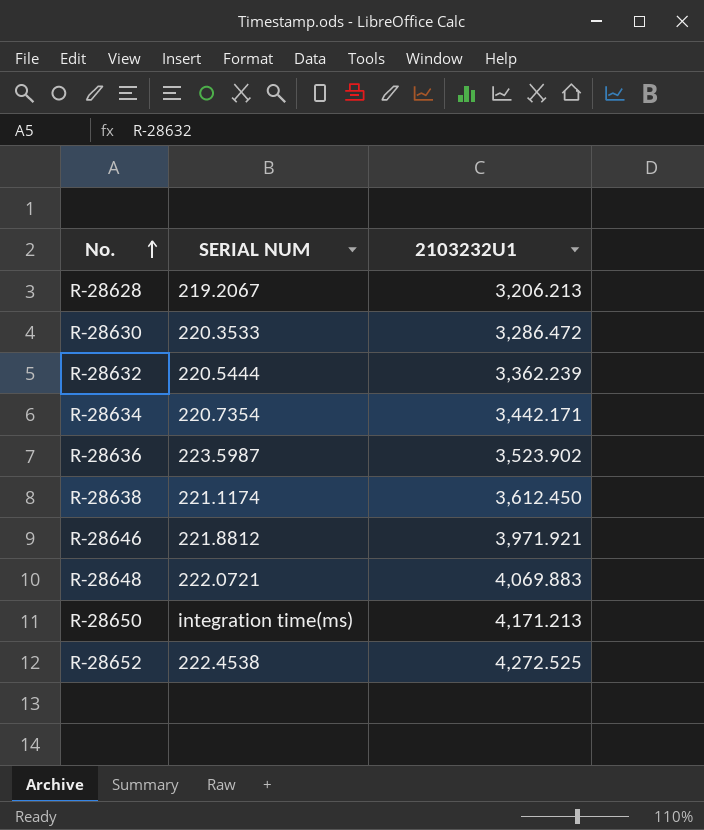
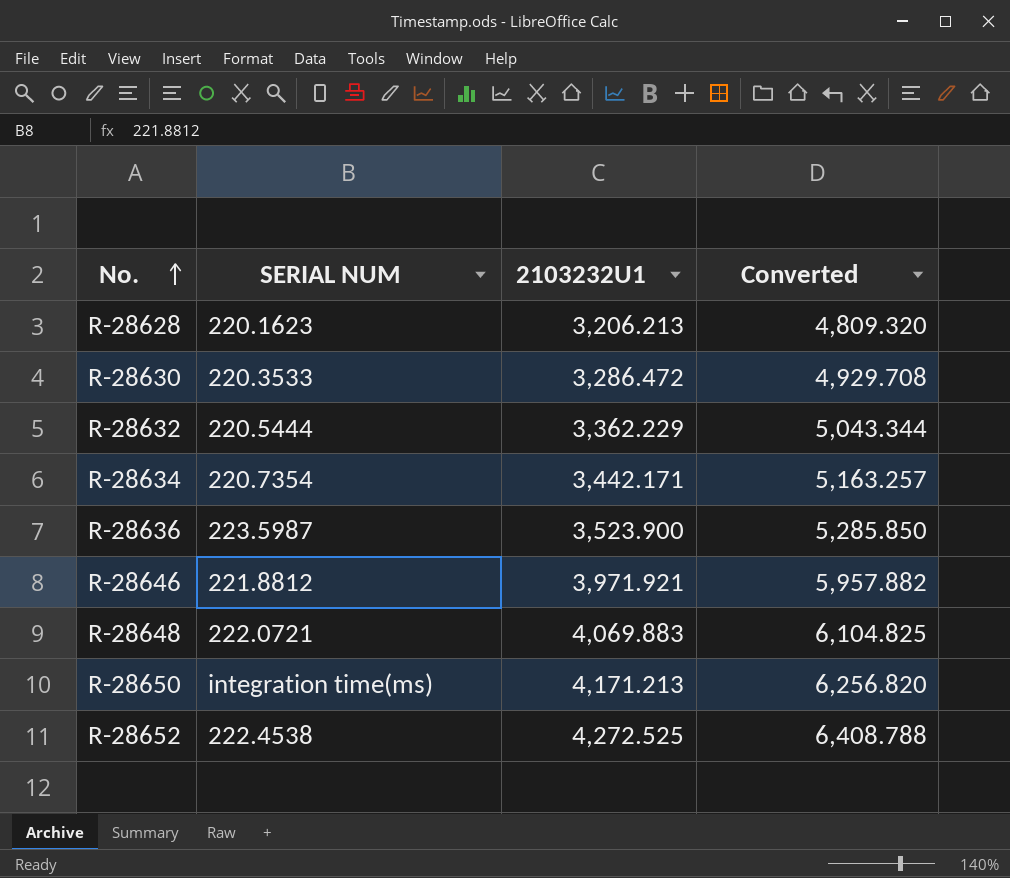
column Converted | formula: none -> [2103232U1] * 1.5
row R-28638: 221.1174 | 3,612.450 -> none
R-28628 | SERIAL NUM: 219.2067 -> 220.1623
R-28632 | 2103232U1: 3,362.239 -> 3,362.229
R-28636 | 2103232U1: 3,523.902 -> 3,523.900

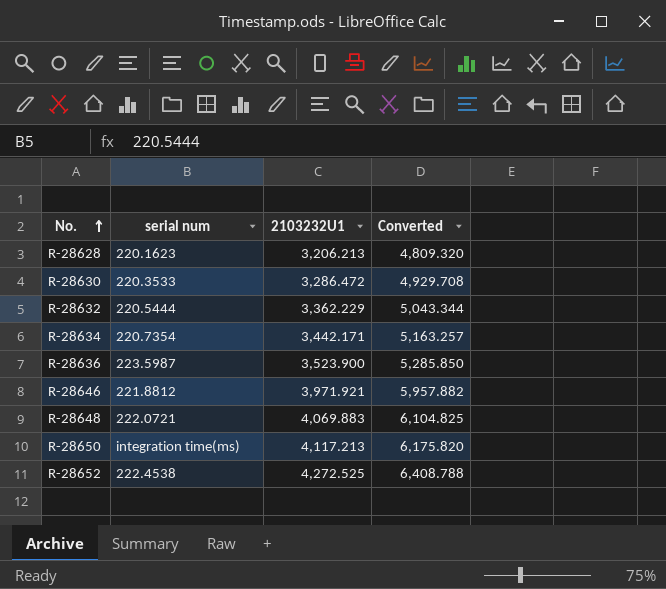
column name: SERIAL NUM -> serial num
R-28650 | 2103232U1: 4,171.213 -> 4,117.213
R-28650 | Converted: 6,256.820 -> 6,175.820

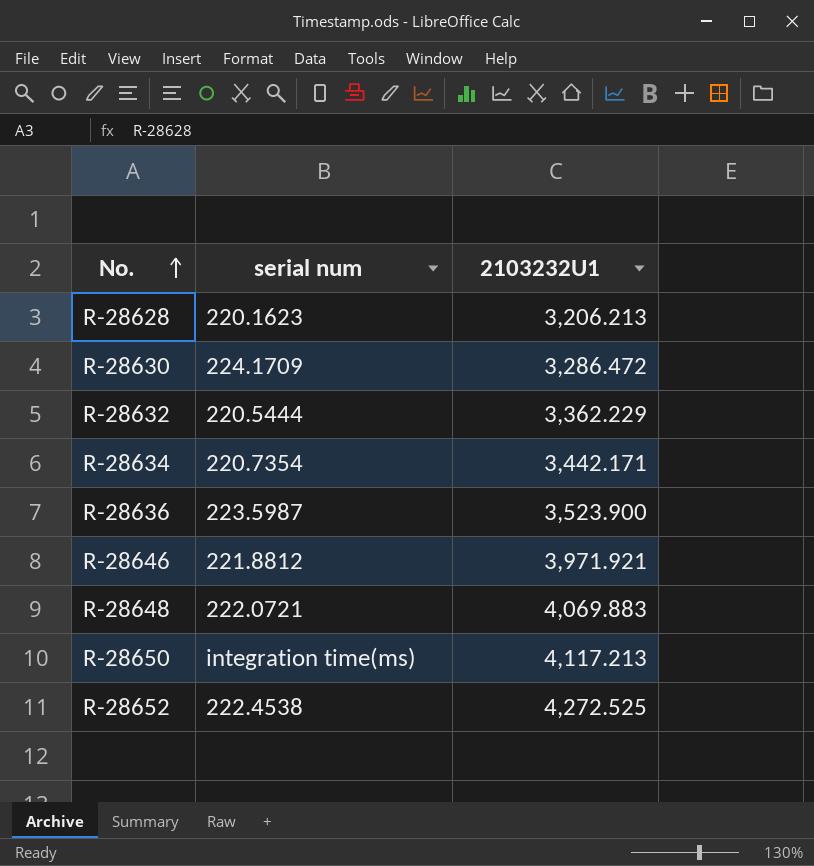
column Converted | formula: [2103232U1] * 1.5 -> none
R-28630 | serial num: 220.3533 -> 224.1709

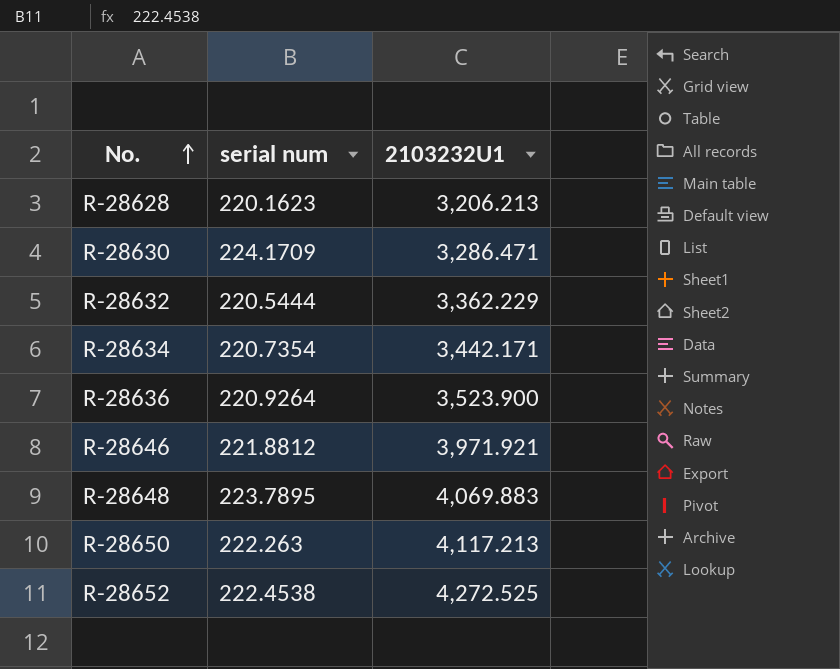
R-28630 | 2103232U1: 3,286.472 -> 3,286.471
R-28636 | serial num: 223.5987 -> 220.9264
R-28648 | serial num: 222.0721 -> 223.7895
R-28650 | serial num: integration time(ms) -> 222.263

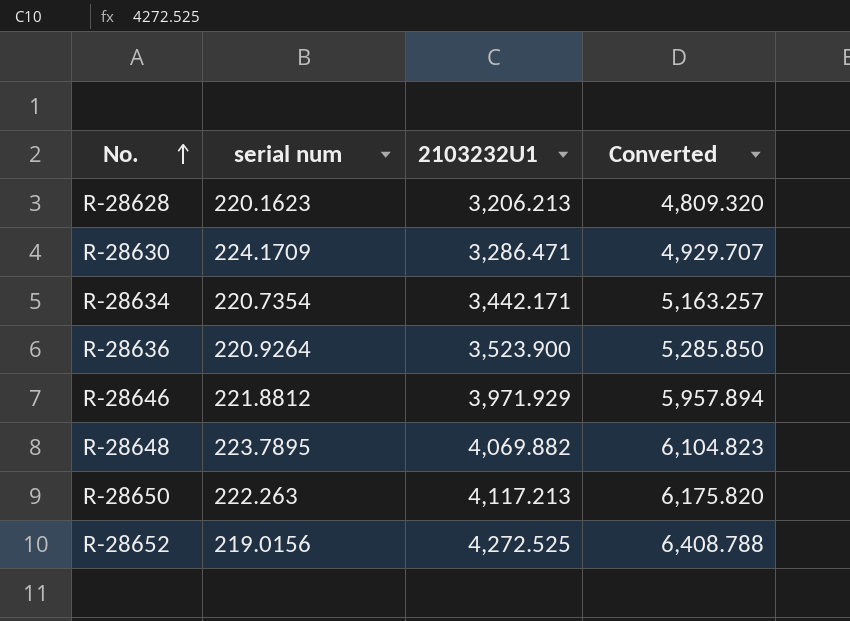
column Converted | formula: none -> [2103232U1] * 1.5
row R-28632: 220.5444 | 3,362.229 -> none
R-28646 | 2103232U1: 3,971.921 -> 3,971.929
R-28648 | 2103232U1: 4,069.883 -> 4,069.882
R-28652 | serial num: 222.4538 -> 219.0156

